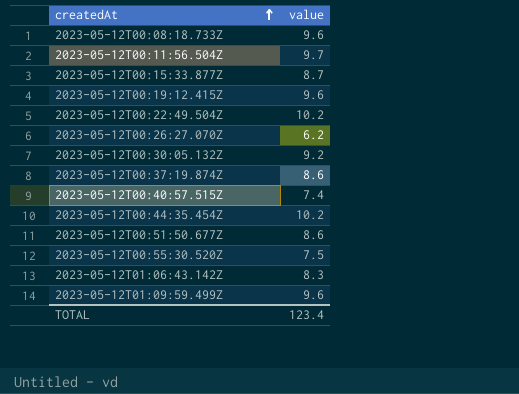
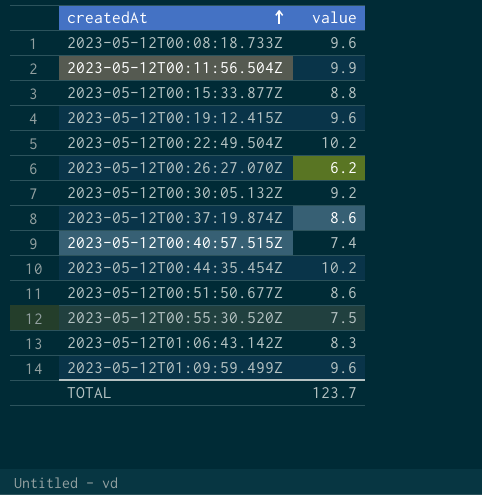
2023-05-12T00:11:56.504Z | value: 9.7 -> 9.9
2023-05-12T00:15:33.877Z | value: 8.7 -> 8.8
TOTAL | value: 123.4 -> 123.7

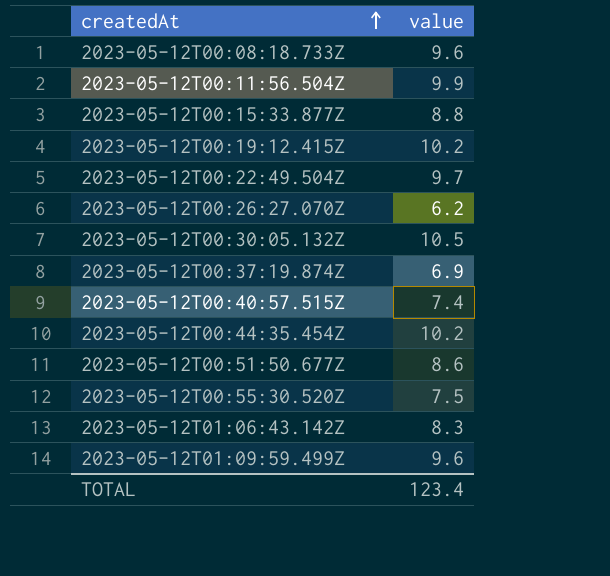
2023-05-12T00:19:12.415Z | value: 9.6 -> 10.2
2023-05-12T00:22:49.504Z | value: 10.2 -> 9.7
2023-05-12T00:30:05.132Z | value: 9.2 -> 10.5
2023-05-12T00:37:19.874Z | value: 8.6 -> 6.9
TOTAL | value: 123.7 -> 123.4

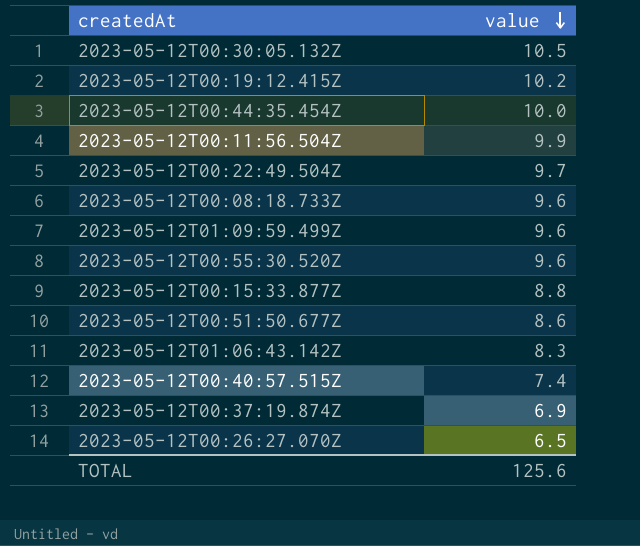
row order: createdAt ascending -> value descending
2023-05-12T00:44:35.454Z | value: 10.2 -> 10.0
2023-05-12T00:55:30.520Z | value: 7.5 -> 9.6
2023-05-12T00:26:27.070Z | value: 6.2 -> 6.5
TOTAL | value: 123.4 -> 125.6

